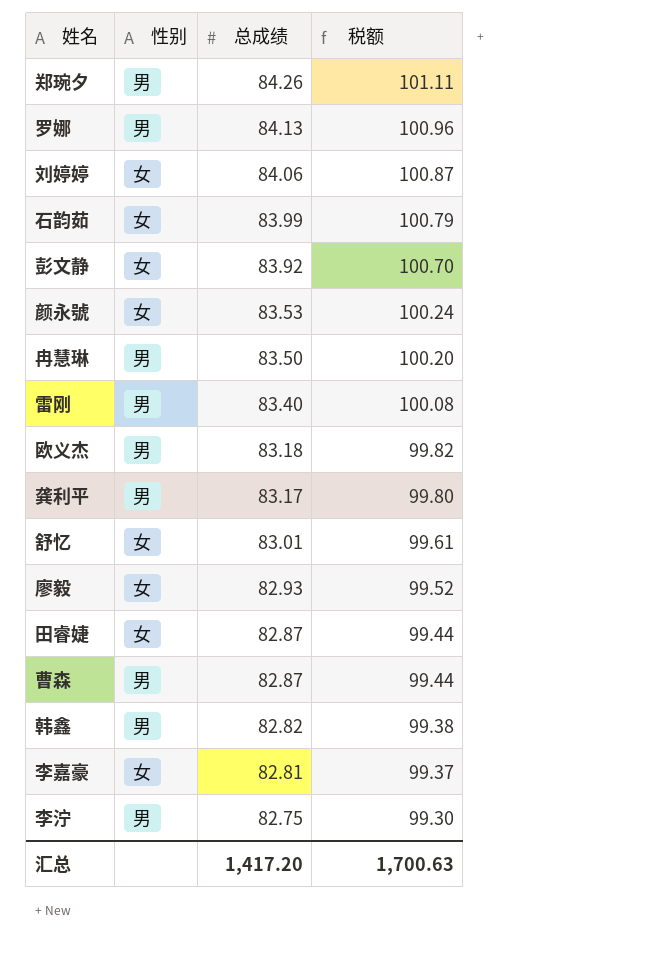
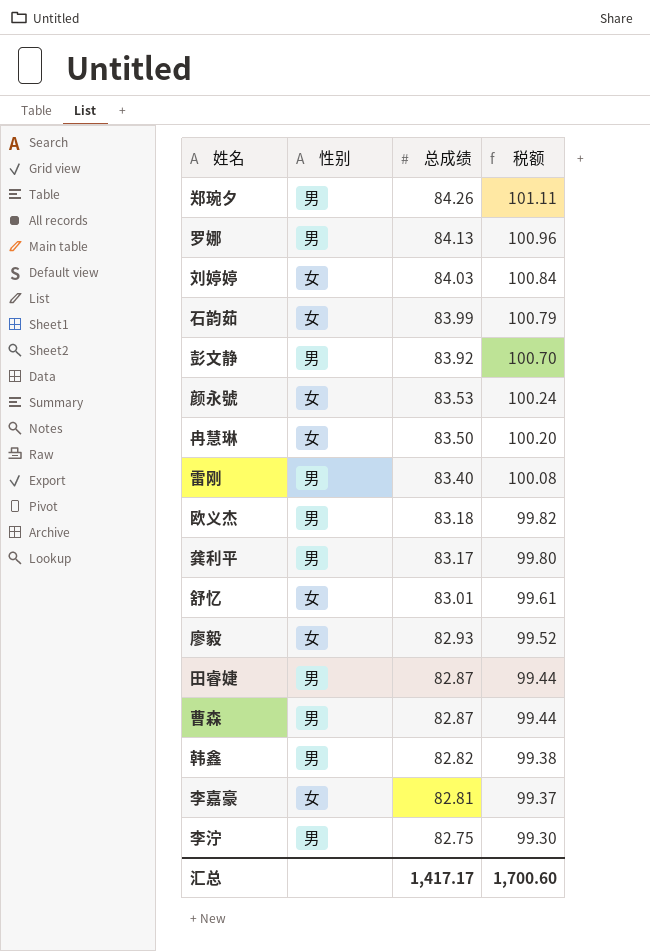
刘婷婷 | 总成绩: 84.06 -> 84.03
刘婷婷 | 税额: 100.87 -> 100.84
彭文静 | 性别: 女 -> 男
冉慧琳 | 性别: 男 -> 女
田睿婕 | 性别: 女 -> 男
汇总 | 总成绩: 1,417.20 -> 1,417.17
汇总 | 税额: 1,700.63 -> 1,700.60

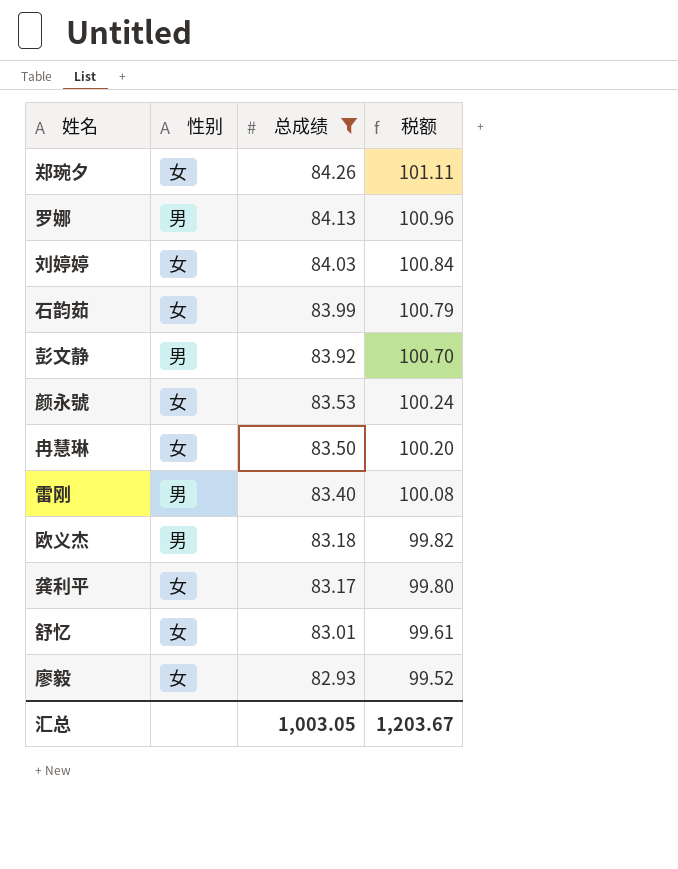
filter: none -> 总成绩 >= 82.93
郑琬夕 | 性别: 男 -> 女
龚利平 | 性别: 男 -> 女
汇总 | 总成绩: 1,417.17 -> 1,003.05
汇总 | 税额: 1,700.60 -> 1,203.67

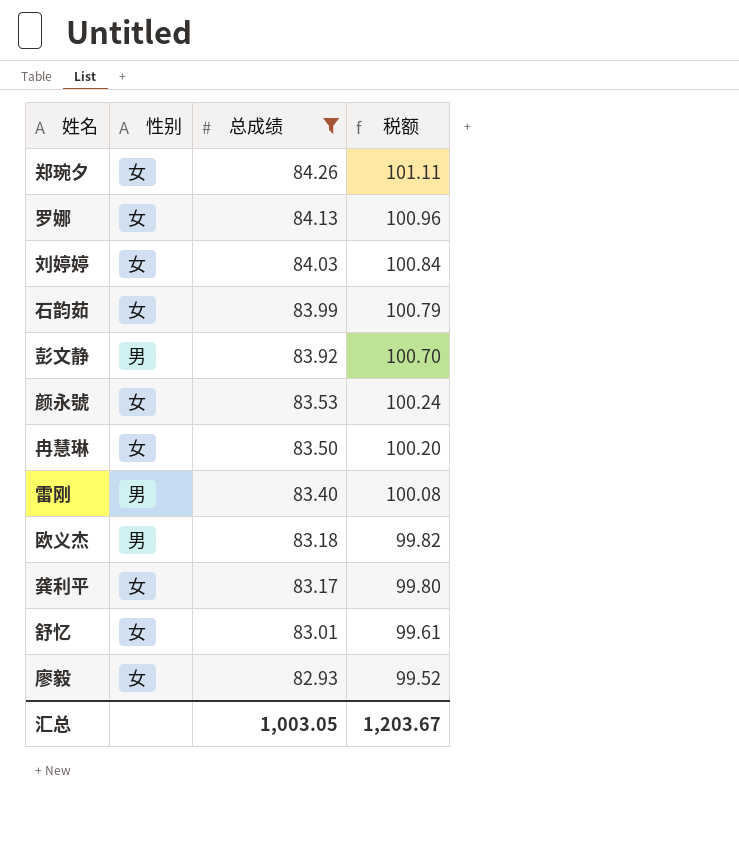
罗娜 | 性别: 男 -> 女

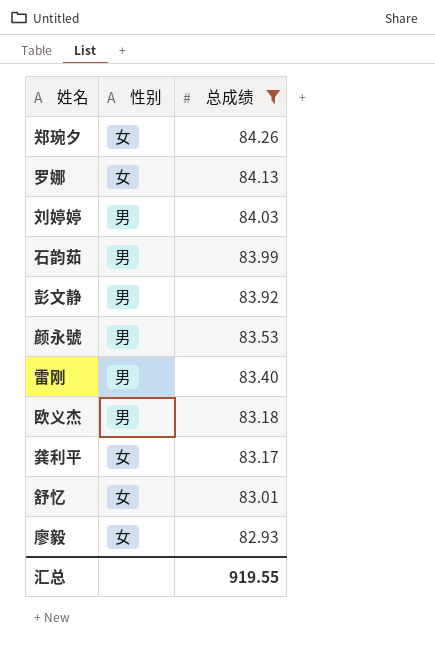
column 税额 | formula: [总成绩] * 1.2 -> none
row 冉慧琳: 女 | 83.50 | 100.20 -> none
刘婷婷 | 性别: 女 -> 男
石韵茹 | 性别: 女 -> 男
颜永號 | 性别: 女 -> 男
汇总 | 总成绩: 1,003.05 -> 919.55

